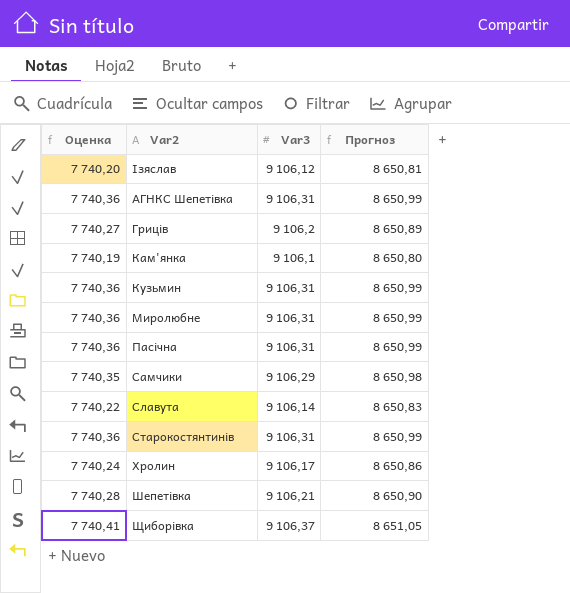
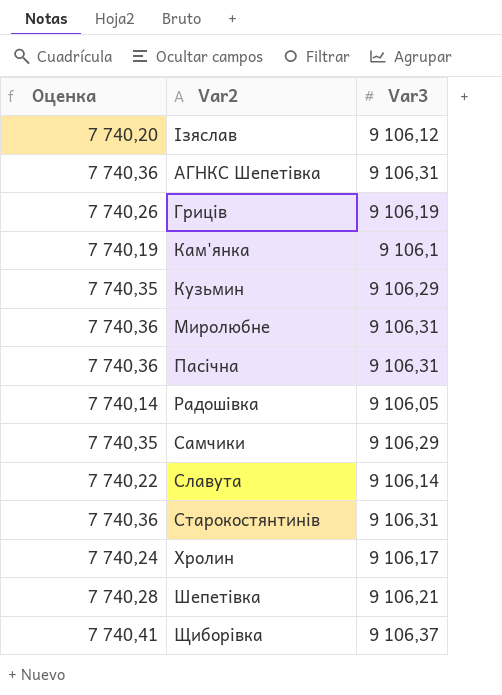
column Прогноз | formula: [Var3] * 0,95 -> none
Гриців | Оценка: 7 740,27 -> 7 740,26
Гриців | Var3: 9 106,2 -> 9 106,19
Кузьмин | Оценка: 7 740,36 -> 7 740,35
Кузьмин | Var3: 9 106,31 -> 9 106,29
row Радошівка: none -> 7 740,14 | 9 106,05

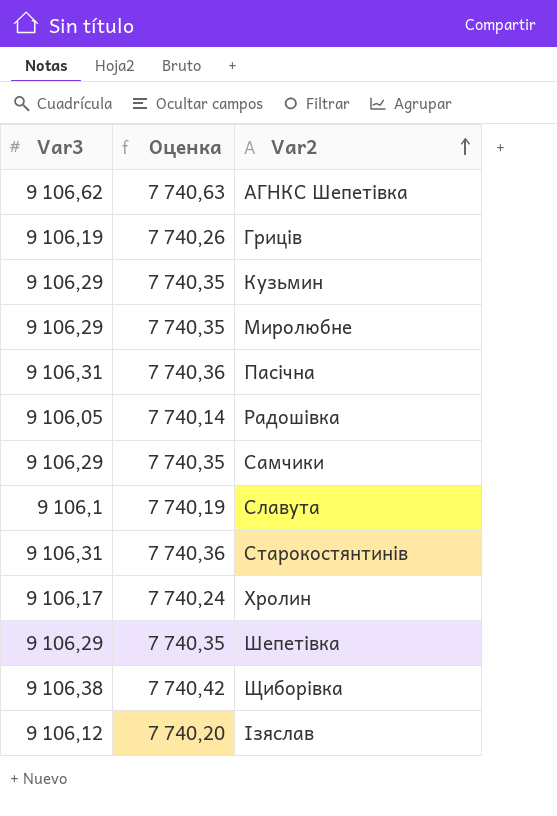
row order: none -> Var2 ascending
column Var3 | position: 3 -> 1
row Кам'янка: 7 740,19 | 9 106,1 -> none
АГНКС Шепетівка | Var3: 9 106,31 -> 9 106,62
АГНКС Шепетівка | Оценка: 7 740,36 -> 7 740,63
Миролюбне | Var3: 9 106,31 -> 9 106,29
Миролюбне | Оценка: 7 740,36 -> 7 740,35
Славута | Var3: 9 106,14 -> 9 106,1
Славута | Оценка: 7 740,22 -> 7 740,19
Шепетівка | Var3: 9 106,21 -> 9 106,29
Шепетівка | Оценка: 7 740,28 -> 7 740,35
Щиборівка | Var3: 9 106,37 -> 9 106,38
Щиборівка | Оценка: 7 740,41 -> 7 740,42

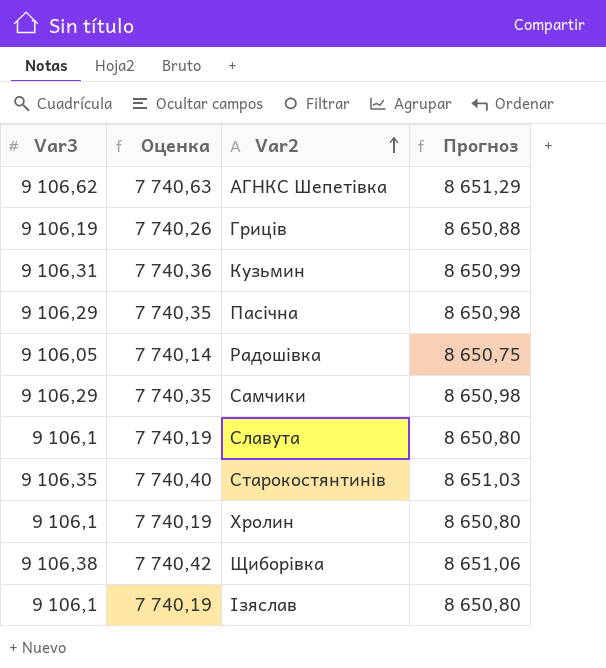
column Прогноз | formula: none -> [Var3] * 0,95
row Миролюбне: 9 106,29 | 7 740,35 -> none
row Шепетівка: 9 106,29 | 7 740,35 -> none
Кузьмин | Var3: 9 106,29 -> 9 106,31
Кузьмин | Оценка: 7 740,35 -> 7 740,36
Пасічна | Var3: 9 106,31 -> 9 106,29
Пасічна | Оценка: 7 740,36 -> 7 740,35
Старокостянтинів | Var3: 9 106,31 -> 9 106,35
Старокостянтинів | Оценка: 7 740,36 -> 7 740,40
Хролин | Var3: 9 106,17 -> 9 106,1
Хролин | Оценка: 7 740,24 -> 7 740,19
Ізяслав | Var3: 9 106,12 -> 9 106,1
Ізяслав | Оценка: 7 740,20 -> 7 740,19

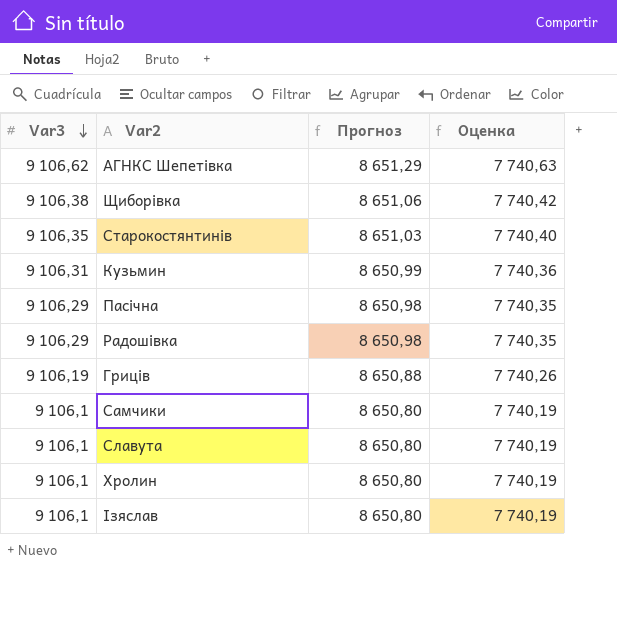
row order: Var2 ascending -> Var3 descending
column Оценка | position: 2 -> 4
Радошівка | Var3: 9 106,05 -> 9 106,29
Радошівка | Прогноз: 8 650,75 -> 8 650,98
Радошівка | Оценка: 7 740,14 -> 7 740,35
Самчики | Var3: 9 106,29 -> 9 106,1
Самчики | Прогноз: 8 650,98 -> 8 650,80
Самчики | Оценка: 7 740,35 -> 7 740,19

